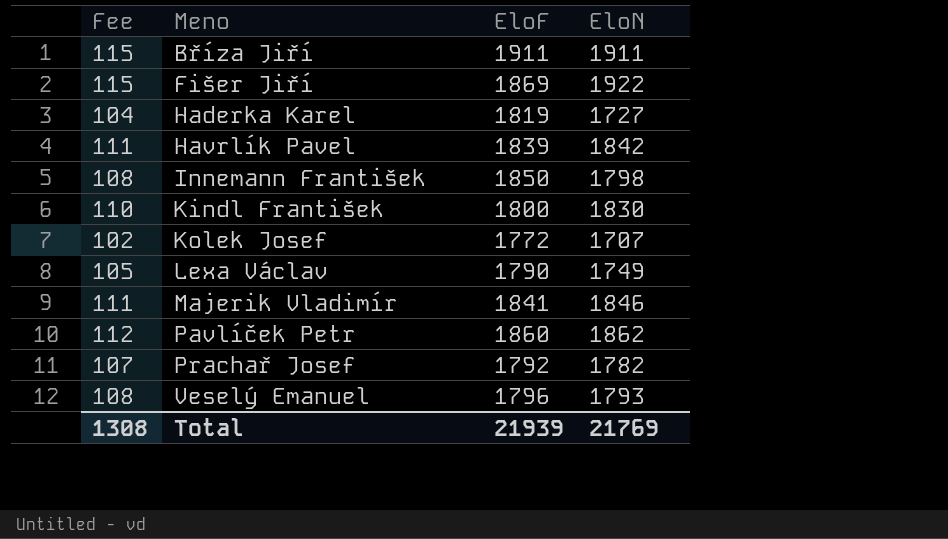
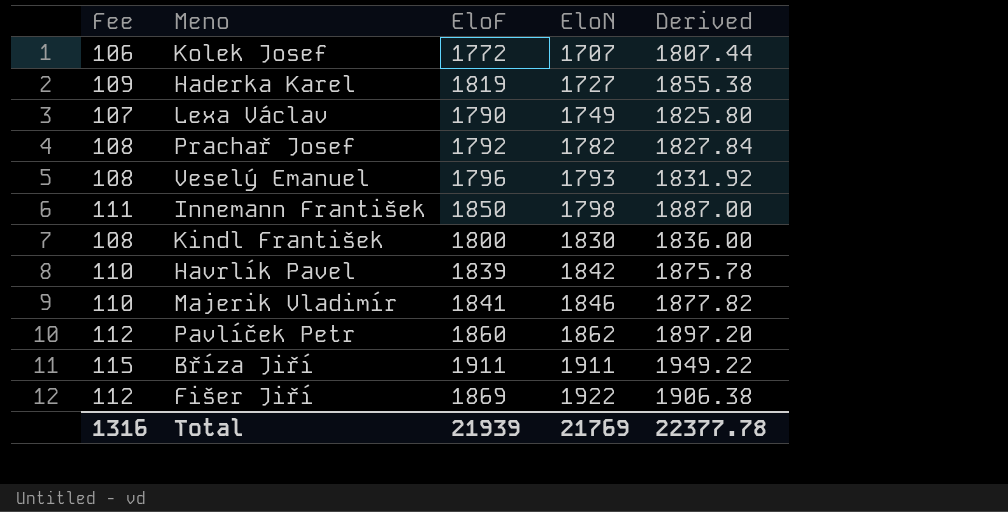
row order: Meno ascending -> EloN ascending
column Fee | formula: [EloN] * 0.06 -> [EloF] * 0.06
column Derived | formula: none -> [EloF] * 1.02
Total | Fee: 1308 -> 1316

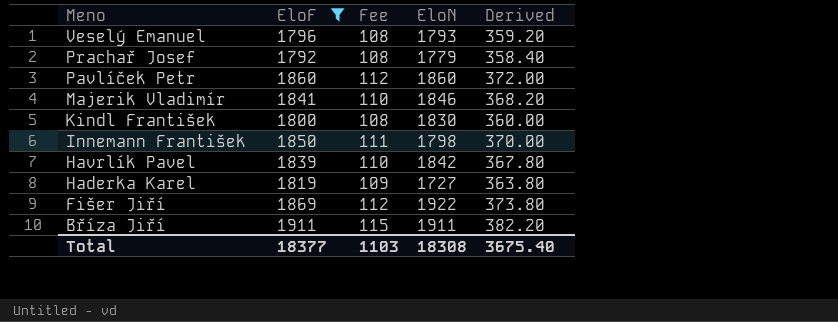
filter: none -> EloF >= 1792
row order: EloN ascending -> Meno descending
column Fee | position: 1 -> 3
column Derived | formula: [EloF] * 1.02 -> [EloF] * 0.2
Prachař Josef | EloN: 1782 -> 1779
Pavlíček Petr | EloN: 1862 -> 1860
Total | EloF: 21939 -> 18377
Total | Fee: 1316 -> 1103
Total | EloN: 21769 -> 18308
Total | Derived: 22377.78 -> 3675.40

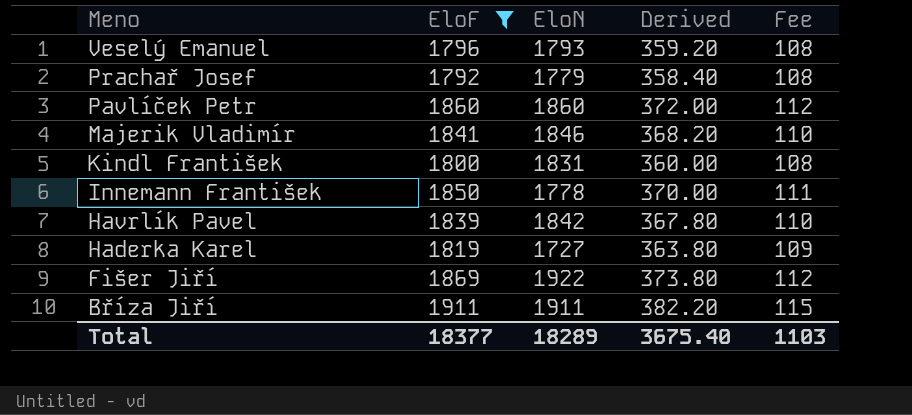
column Fee | position: 3 -> 5
Kindl František | EloN: 1830 -> 1831
Innemann František | EloN: 1798 -> 1778
Total | EloN: 18308 -> 18289

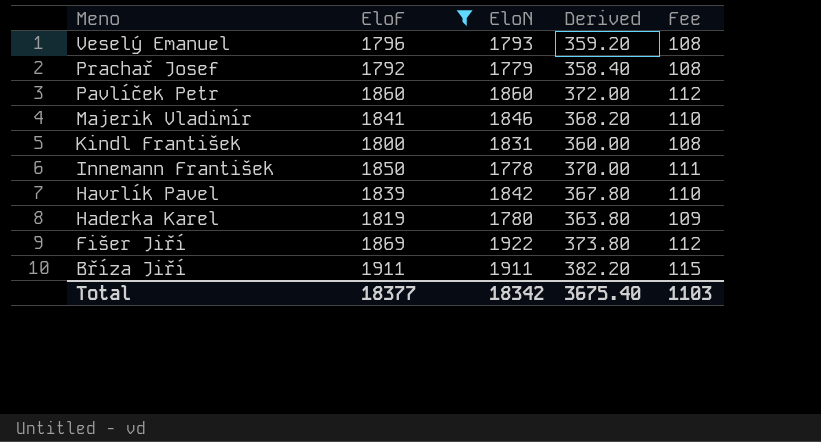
Haderka Karel | EloN: 1727 -> 1780
Total | EloN: 18289 -> 18342

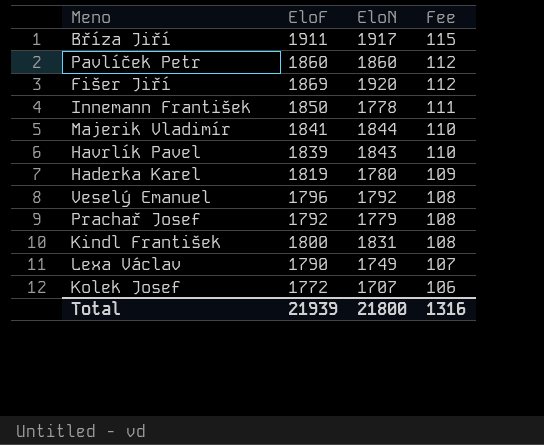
filter: EloF >= 1792 -> none
row order: Meno descending -> Fee descending
column Derived | formula: [EloF] * 0.2 -> none
Bříza Jiří | EloN: 1911 -> 1917
Fišer Jiří | EloN: 1922 -> 1920
Majerik Vladimír | EloN: 1846 -> 1844
Havrlík Pavel | EloN: 1842 -> 1843
Veselý Emanuel | EloN: 1793 -> 1792
Total | EloF: 18377 -> 21939
Total | EloN: 18342 -> 21800
Total | Fee: 1103 -> 1316

